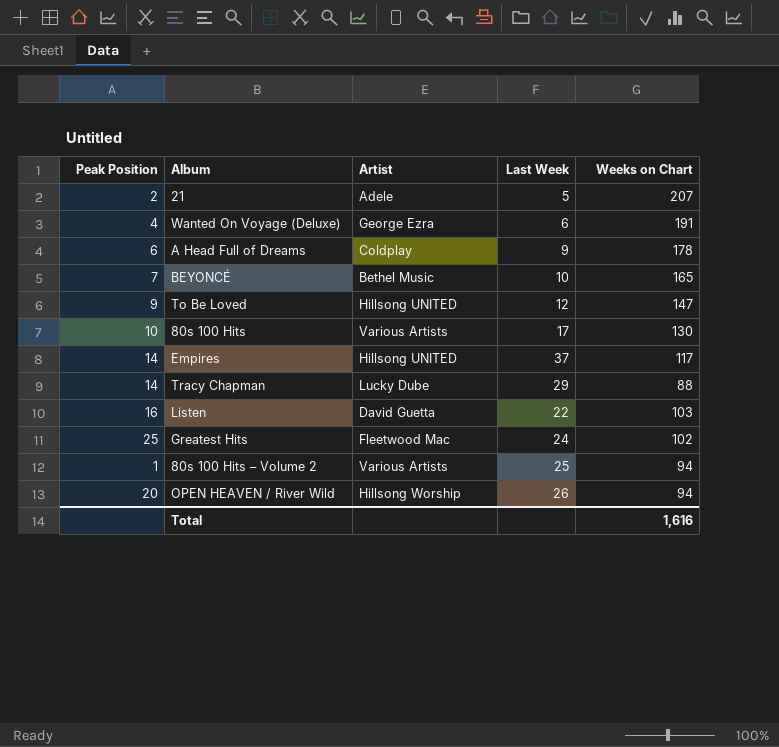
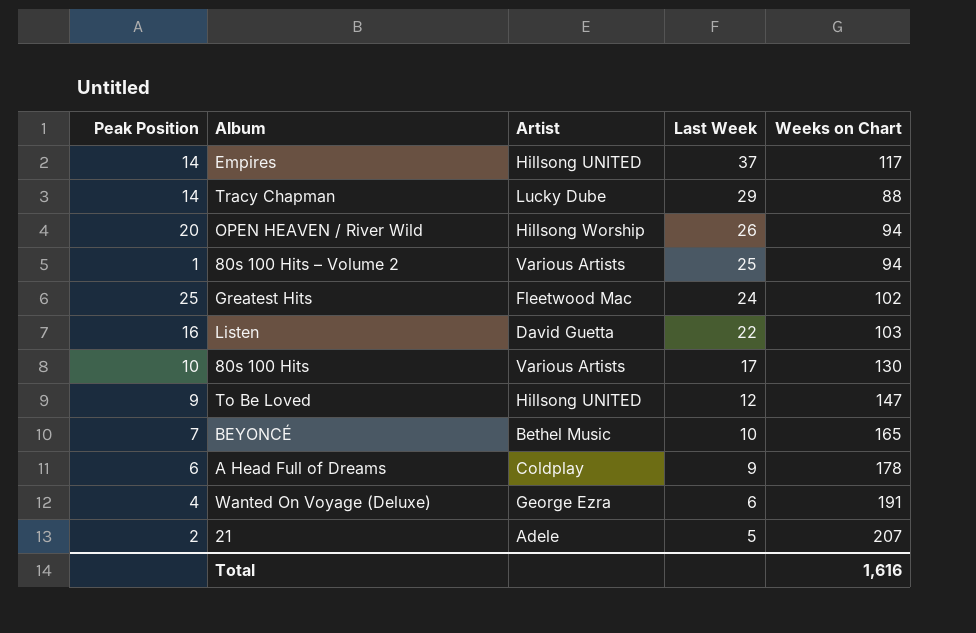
row order: none -> Last Week descending

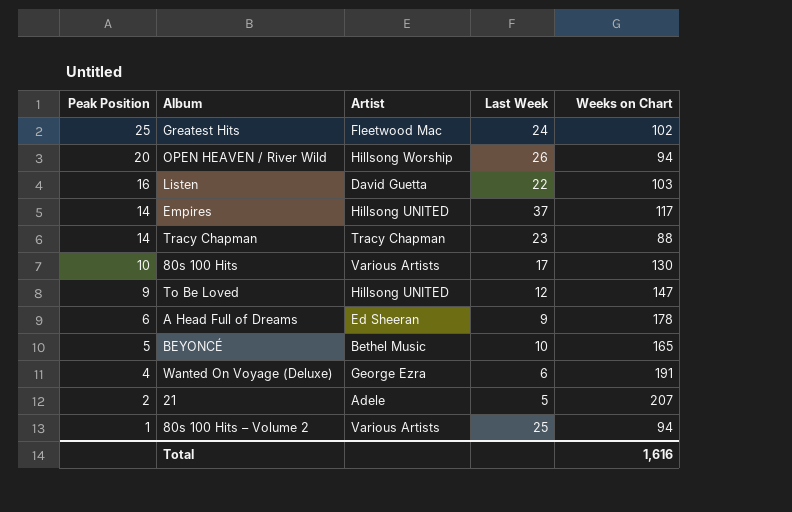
row order: Last Week descending -> Peak Position descending
Tracy Chapman | Artist: Lucky Dube -> Tracy Chapman
Tracy Chapman | Last Week: 29 -> 23
A Head Full of Dreams | Artist: Coldplay -> Ed Sheeran
BEYONCÉ | Peak Position: 7 -> 5

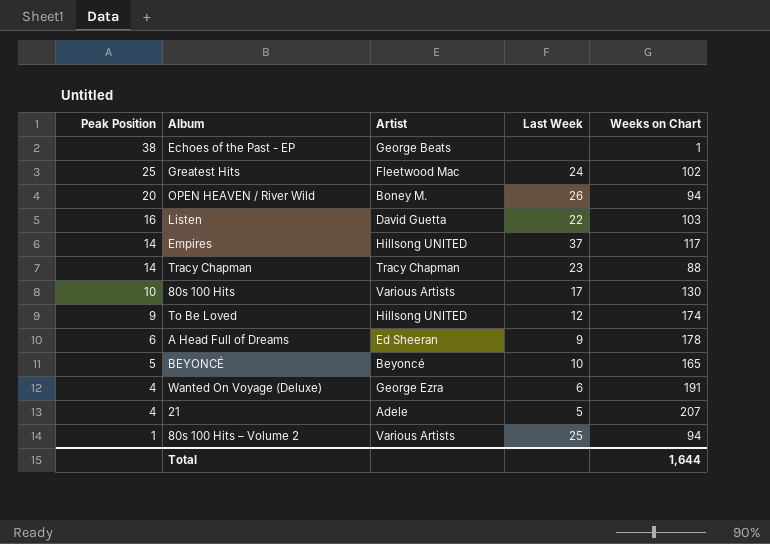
row Echoes of the Past - EP: none -> 38 | George Beats | none | 1
OPEN HEAVEN / River Wild | Artist: Hillsong Worship -> Boney M.
To Be Loved | Weeks on Chart: 147 -> 174
BEYONCÉ | Artist: Bethel Music -> Beyoncé
21 | Peak Position: 2 -> 4
Total | Weeks on Chart: 1,616 -> 1,644

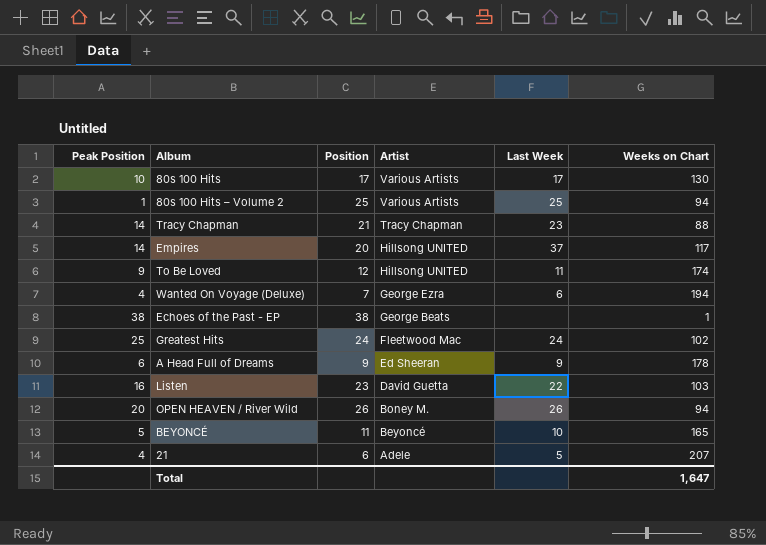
row order: Peak Position descending -> Artist descending
column Position | position: none -> 3
To Be Loved | Last Week: 12 -> 11
Wanted On Voyage (Deluxe) | Weeks on Chart: 191 -> 194
Total | Weeks on Chart: 1,644 -> 1,647

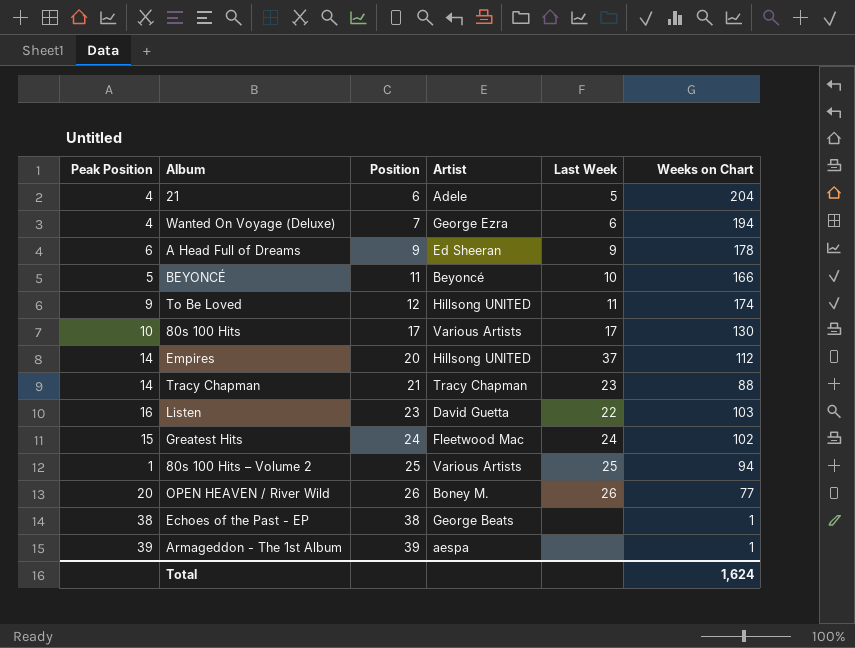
row order: Artist descending -> Position ascending
21 | Weeks on Chart: 207 -> 204
BEYONCÉ | Weeks on Chart: 165 -> 166
Empires | Weeks on Chart: 117 -> 112
Greatest Hits | Peak Position: 25 -> 15
OPEN HEAVEN / River Wild | Weeks on Chart: 94 -> 77
row Armageddon - The 1st Album: none -> 39 | 39 | aespa | none | 1
Total | Weeks on Chart: 1,647 -> 1,624

